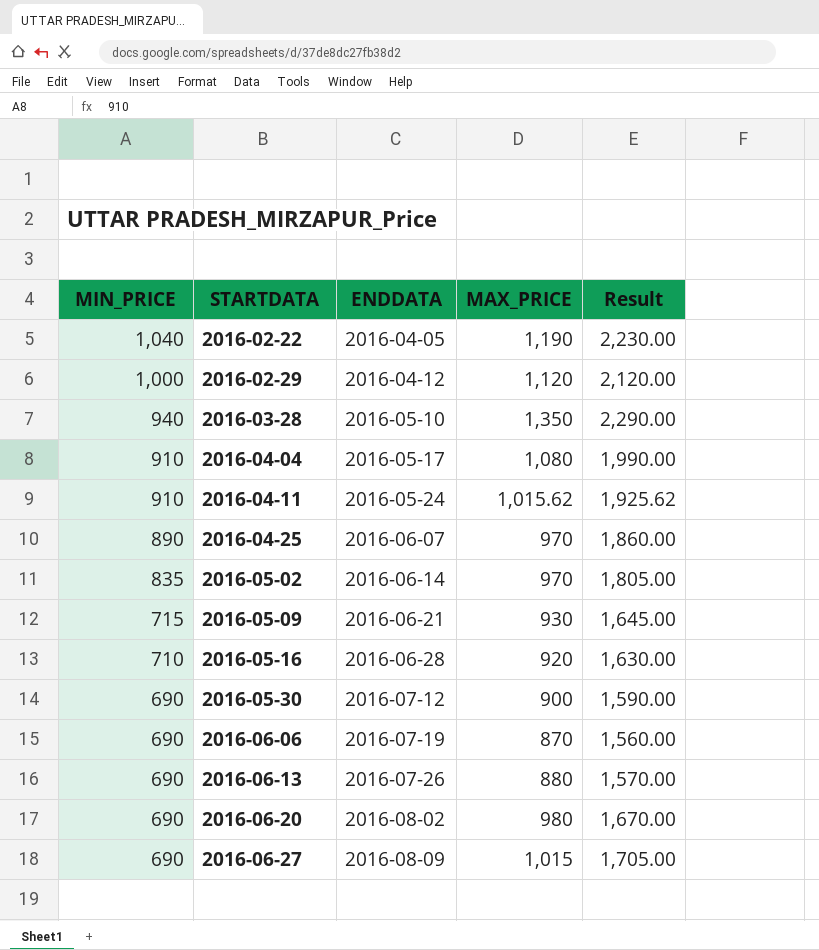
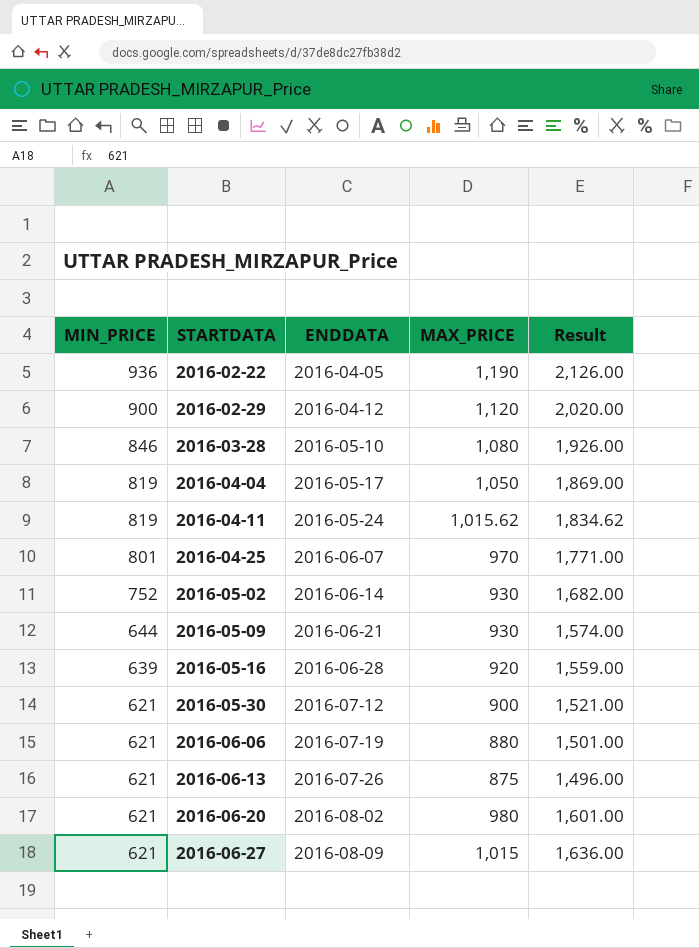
2016-02-22 | MIN_PRICE: 1,040 -> 936
2016-02-22 | Result: 2,230.00 -> 2,126.00
2016-02-29 | MIN_PRICE: 1,000 -> 900
2016-02-29 | Result: 2,120.00 -> 2,020.00
2016-03-28 | MIN_PRICE: 940 -> 846
2016-03-28 | MAX_PRICE: 1,350 -> 1,080
2016-03-28 | Result: 2,290.00 -> 1,926.00
2016-04-04 | MIN_PRICE: 910 -> 819
2016-04-04 | MAX_PRICE: 1,080 -> 1,050
2016-04-04 | Result: 1,990.00 -> 1,869.00
2016-04-11 | MIN_PRICE: 910 -> 819
2016-04-11 | Result: 1,925.62 -> 1,834.62
2016-04-25 | MIN_PRICE: 890 -> 801
2016-04-25 | Result: 1,860.00 -> 1,771.00
2016-05-02 | MIN_PRICE: 835 -> 752
2016-05-02 | MAX_PRICE: 970 -> 930
2016-05-02 | Result: 1,805.00 -> 1,682.00
2016-05-09 | MIN_PRICE: 715 -> 644
2016-05-09 | Result: 1,645.00 -> 1,574.00
2016-05-16 | MIN_PRICE: 710 -> 639
2016-05-16 | Result: 1,630.00 -> 1,559.00
2016-05-30 | MIN_PRICE: 690 -> 621
2016-05-30 | Result: 1,590.00 -> 1,521.00
2016-06-06 | MIN_PRICE: 690 -> 621
2016-06-06 | MAX_PRICE: 870 -> 880
2016-06-06 | Result: 1,560.00 -> 1,501.00
2016-06-13 | MIN_PRICE: 690 -> 621
2016-06-13 | MAX_PRICE: 880 -> 875
2016-06-13 | Result: 1,570.00 -> 1,496.00
2016-06-20 | MIN_PRICE: 690 -> 621
2016-06-20 | Result: 1,670.00 -> 1,601.00
2016-06-27 | MIN_PRICE: 690 -> 621
2016-06-27 | Result: 1,705.00 -> 1,636.00

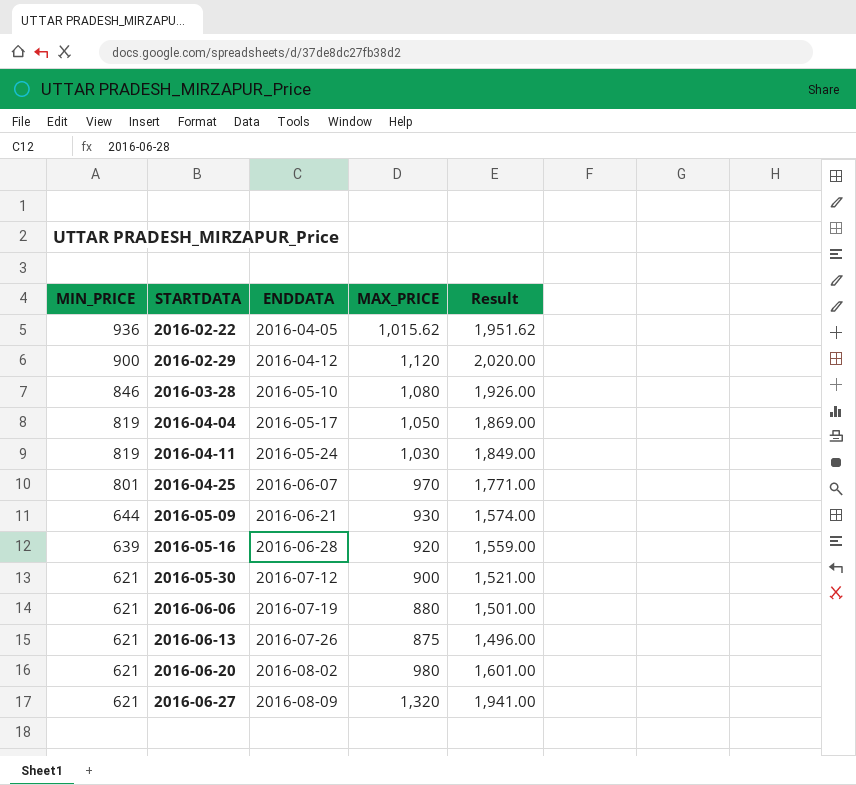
row 2016-05-02: 752 | 2016-06-14 | 930 | 1,682.00 -> none
2016-02-22 | MAX_PRICE: 1,190 -> 1,015.62
2016-02-22 | Result: 2,126.00 -> 1,951.62
2016-04-11 | MAX_PRICE: 1,015.62 -> 1,030
2016-04-11 | Result: 1,834.62 -> 1,849.00
2016-06-27 | MAX_PRICE: 1,015 -> 1,320
2016-06-27 | Result: 1,636.00 -> 1,941.00

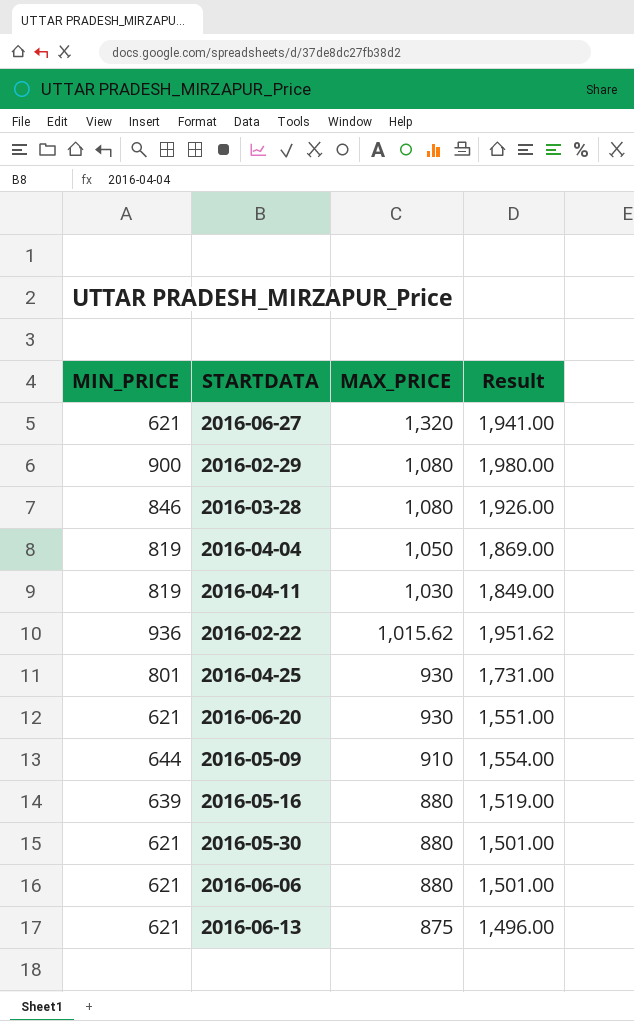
row order: MIN_PRICE descending -> MAX_PRICE descending
column ENDDATA | position: 3 -> none
2016-02-29 | MAX_PRICE: 1,120 -> 1,080
2016-02-29 | Result: 2,020.00 -> 1,980.00
2016-04-25 | MAX_PRICE: 970 -> 930
2016-04-25 | Result: 1,771.00 -> 1,731.00
2016-06-20 | MAX_PRICE: 980 -> 930
2016-06-20 | Result: 1,601.00 -> 1,551.00
2016-05-09 | MAX_PRICE: 930 -> 910
2016-05-09 | Result: 1,574.00 -> 1,554.00
2016-05-16 | MAX_PRICE: 920 -> 880
2016-05-16 | Result: 1,559.00 -> 1,519.00
2016-05-30 | MAX_PRICE: 900 -> 880
2016-05-30 | Result: 1,521.00 -> 1,501.00

